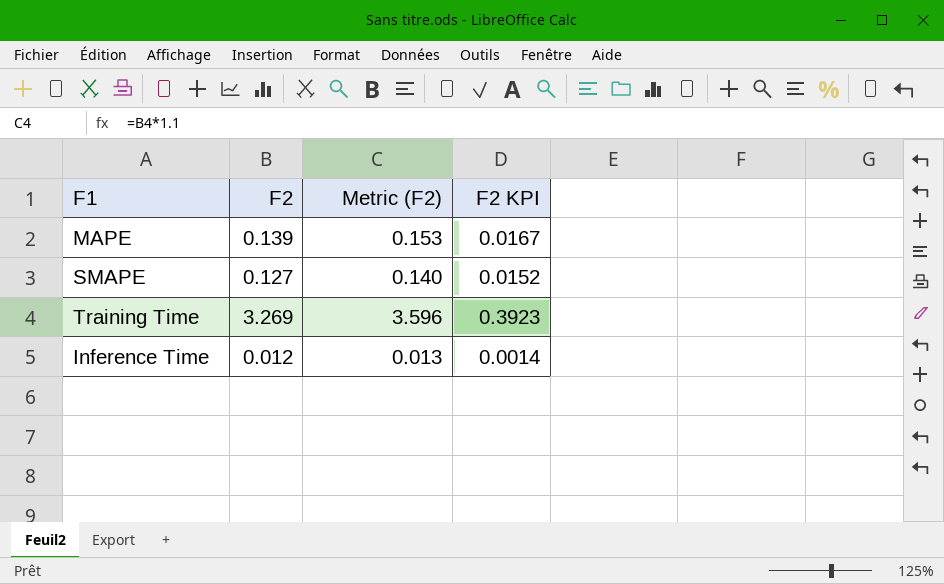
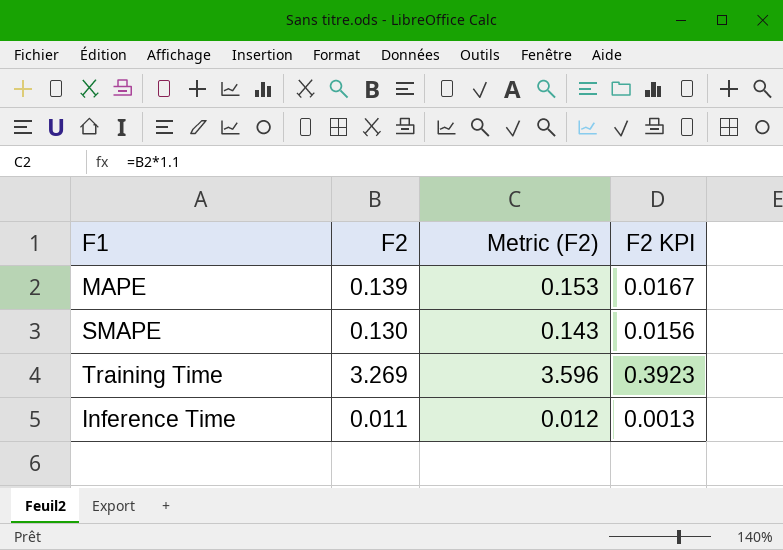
SMAPE | F2: 0.127 -> 0.130
SMAPE | Metric (F2): 0.140 -> 0.143
SMAPE | F2 KPI: 0.0152 -> 0.0156
Inference Time | F2: 0.012 -> 0.011
Inference Time | Metric (F2): 0.013 -> 0.012
Inference Time | F2 KPI: 0.0014 -> 0.0013

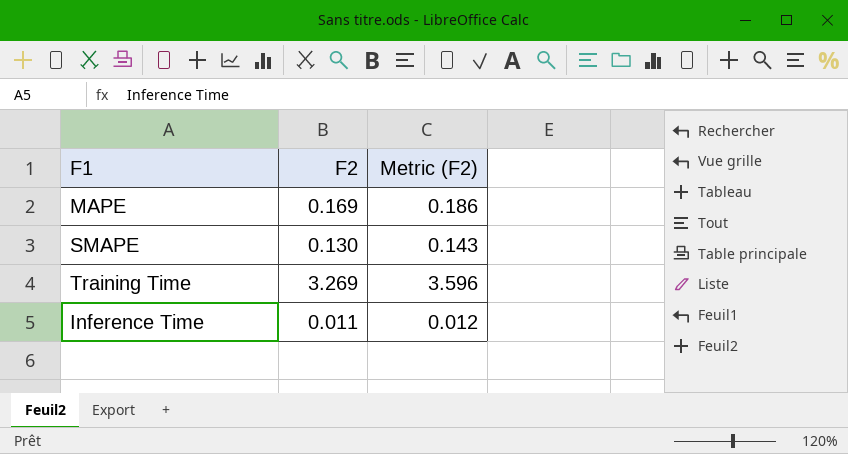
column F2 KPI | formula: [F2] * 0.12 -> none
MAPE | F2: 0.139 -> 0.169
MAPE | Metric (F2): 0.153 -> 0.186

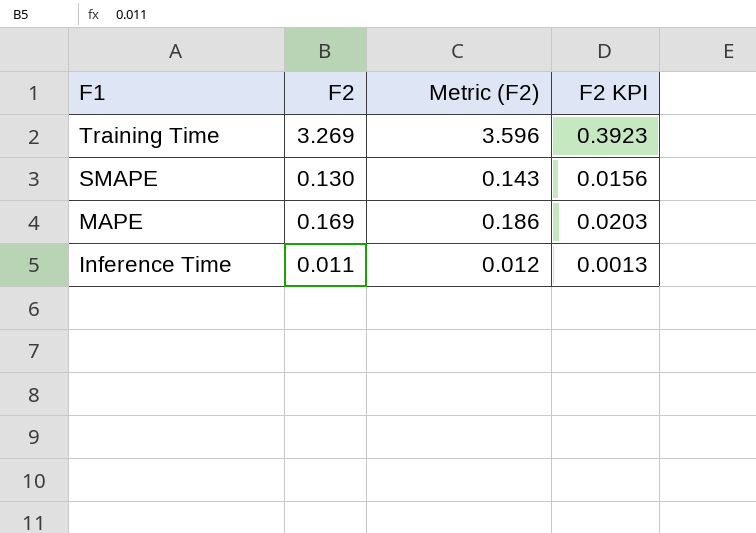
row order: none -> F1 descending
column F2 KPI | formula: none -> [F2] * 0.12

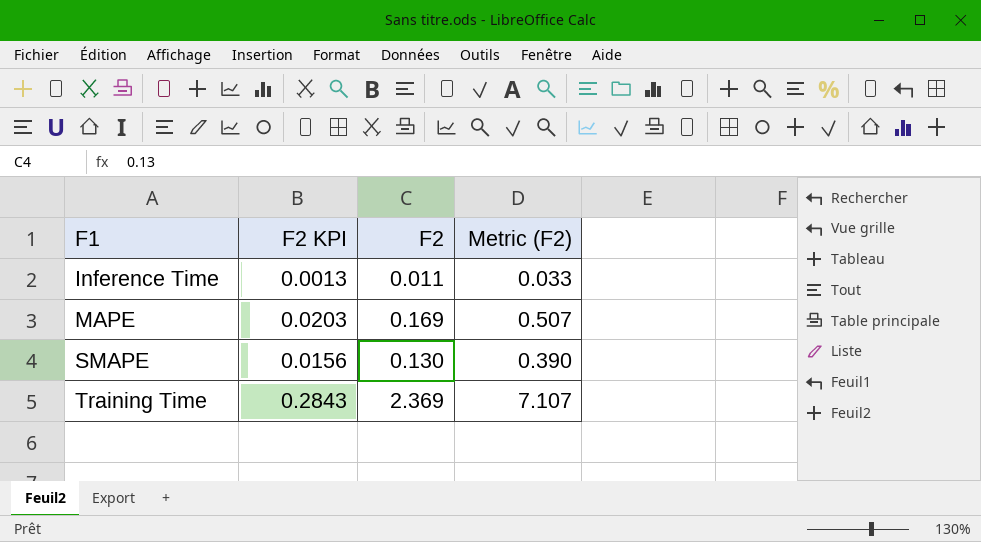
row order: F1 descending -> F1 ascending
column F2 KPI | position: 4 -> 2
column Metric (F2) | formula: [F2] * 1.1 -> [F2] * 3
Training Time | F2 KPI: 0.3923 -> 0.2843
Training Time | F2: 3.269 -> 2.369

